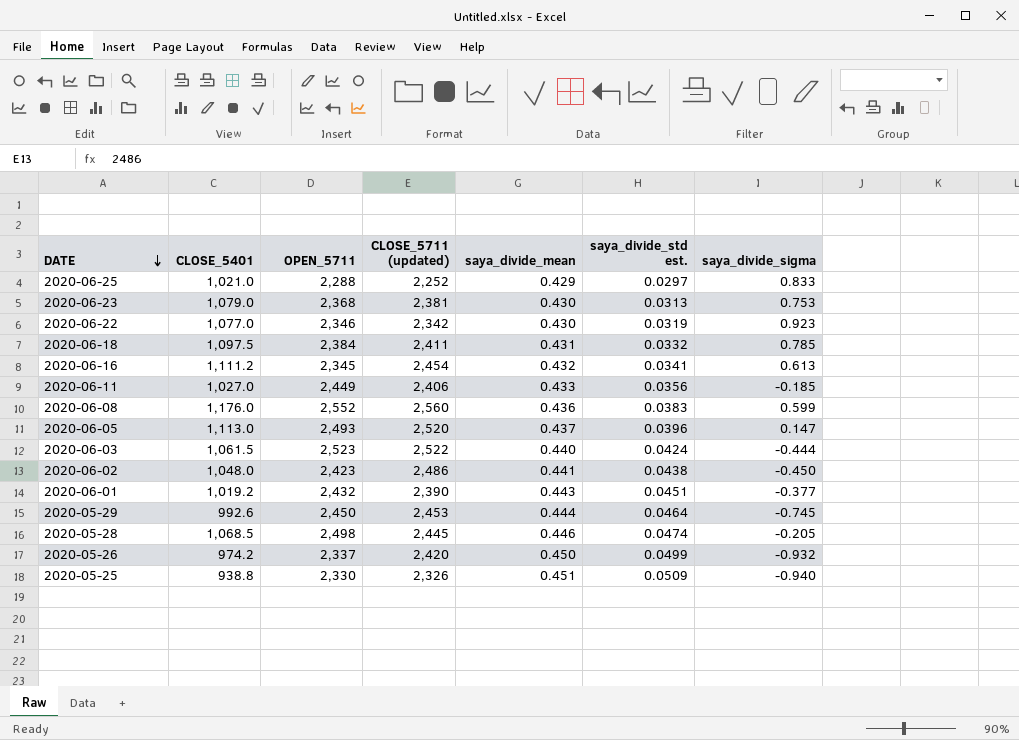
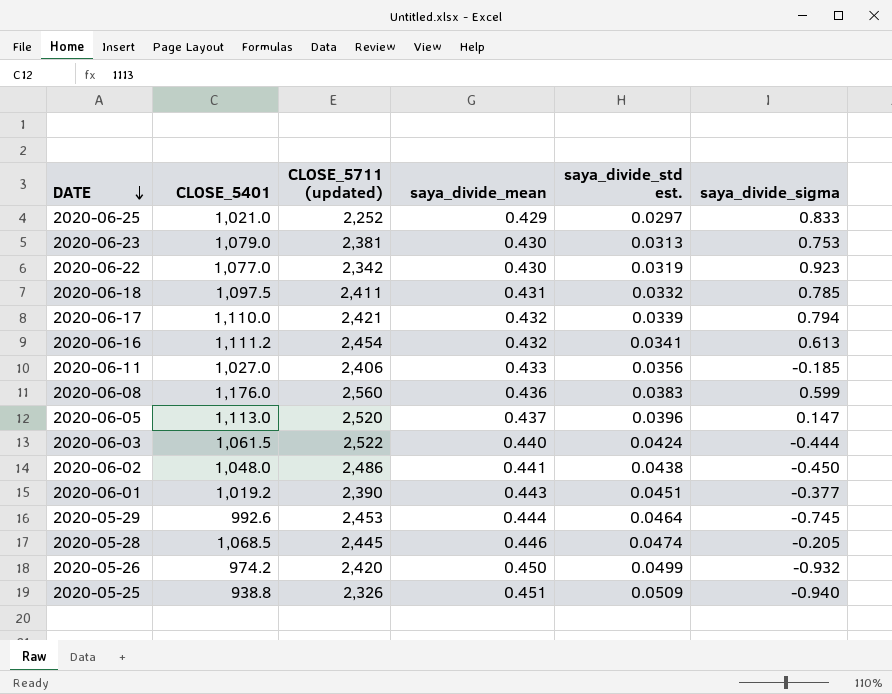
column OPEN_5711 | position: 3 -> none
row 2020-06-17: none -> 1,110.0 | 2,421 | 0.432 | 0.0339 | 0.794

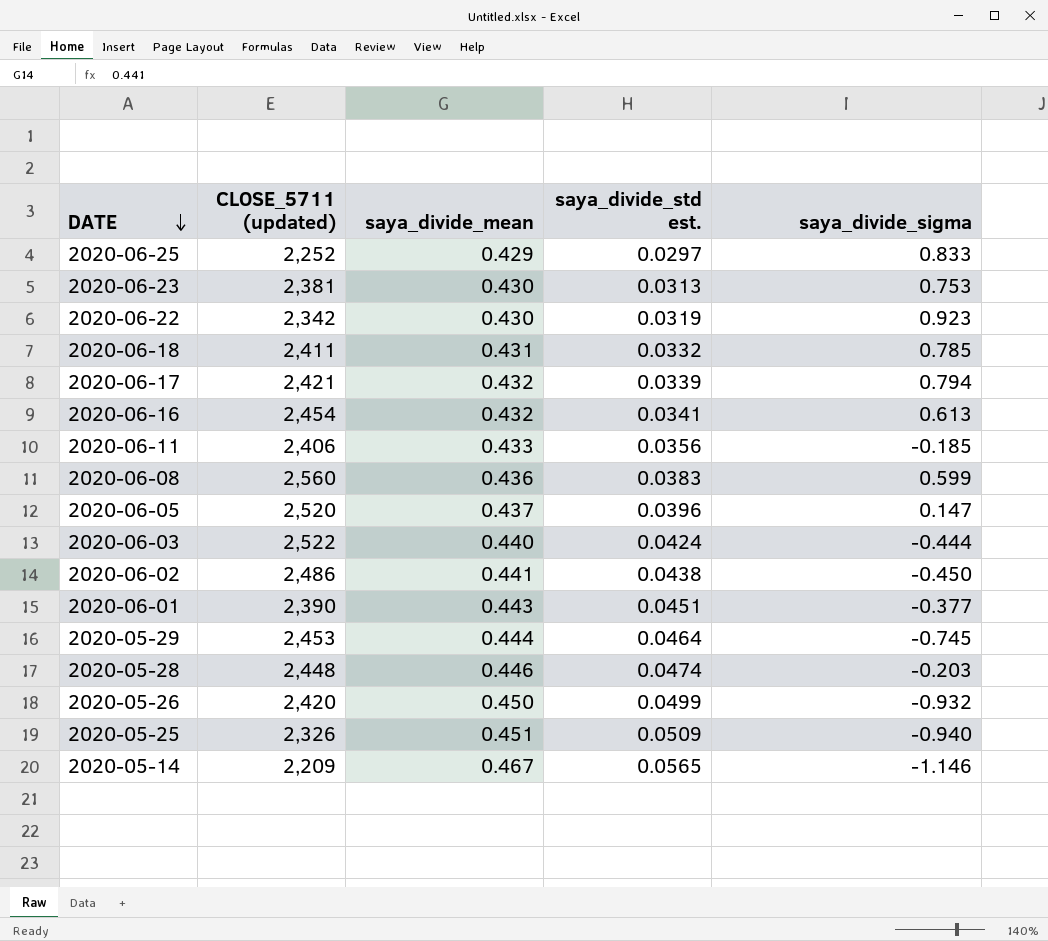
column CLOSE_5401 | position: 2 -> none
2020-05-28 | CLOSE_5711 (updated): 2,445 -> 2,448
2020-05-28 | saya_divide_sigma: -0.205 -> -0.203
row 2020-05-14: none -> 2,209 | 0.467 | 0.0565 | -1.146

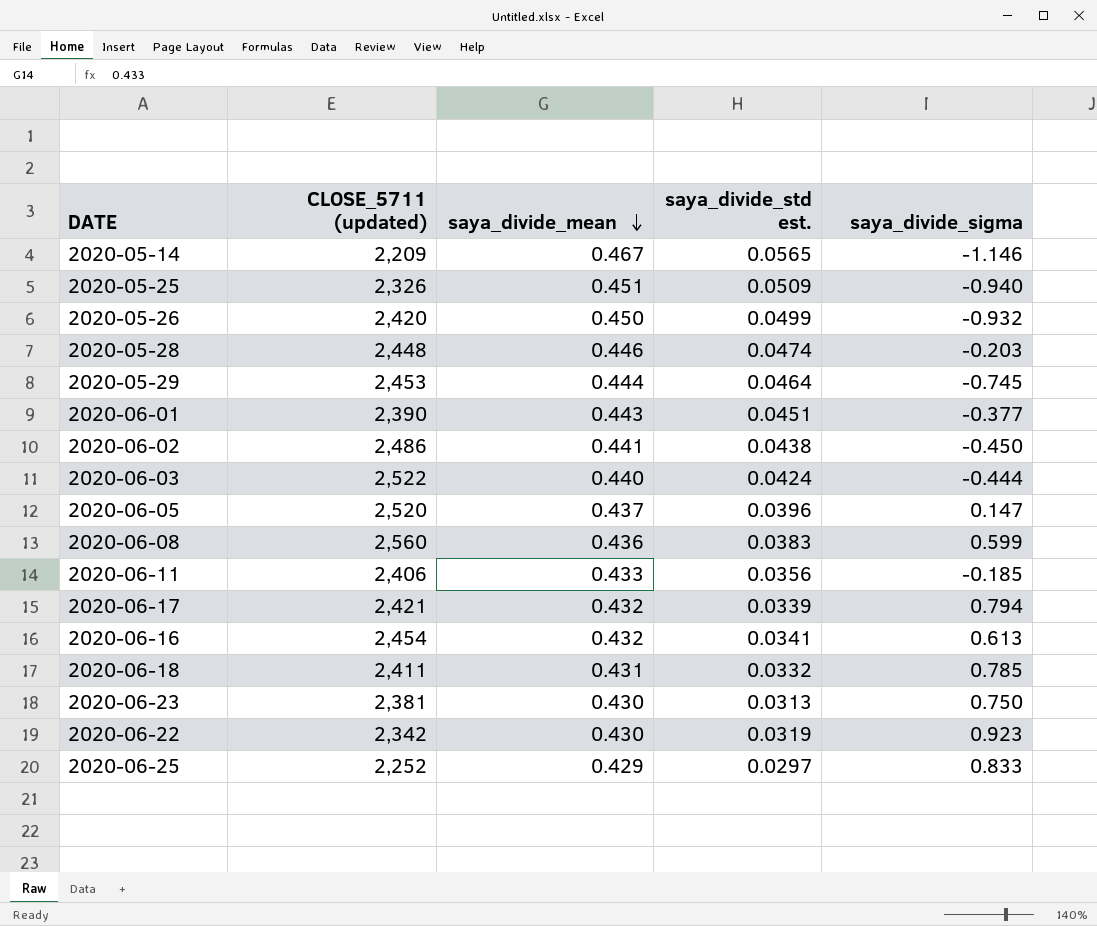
row order: DATE descending -> saya_divide_mean descending
2020-06-23 | saya_divide_sigma: 0.753 -> 0.750

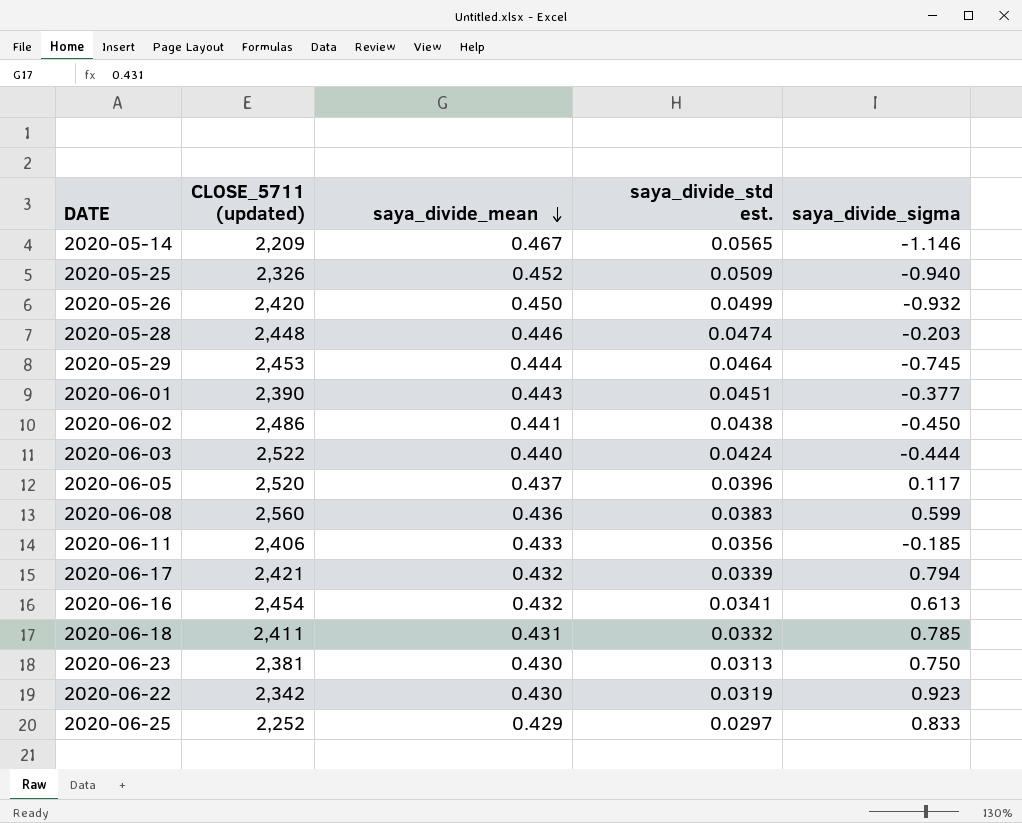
2020-05-25 | saya_divide_mean: 0.451 -> 0.452
2020-06-05 | saya_divide_sigma: 0.147 -> 0.117

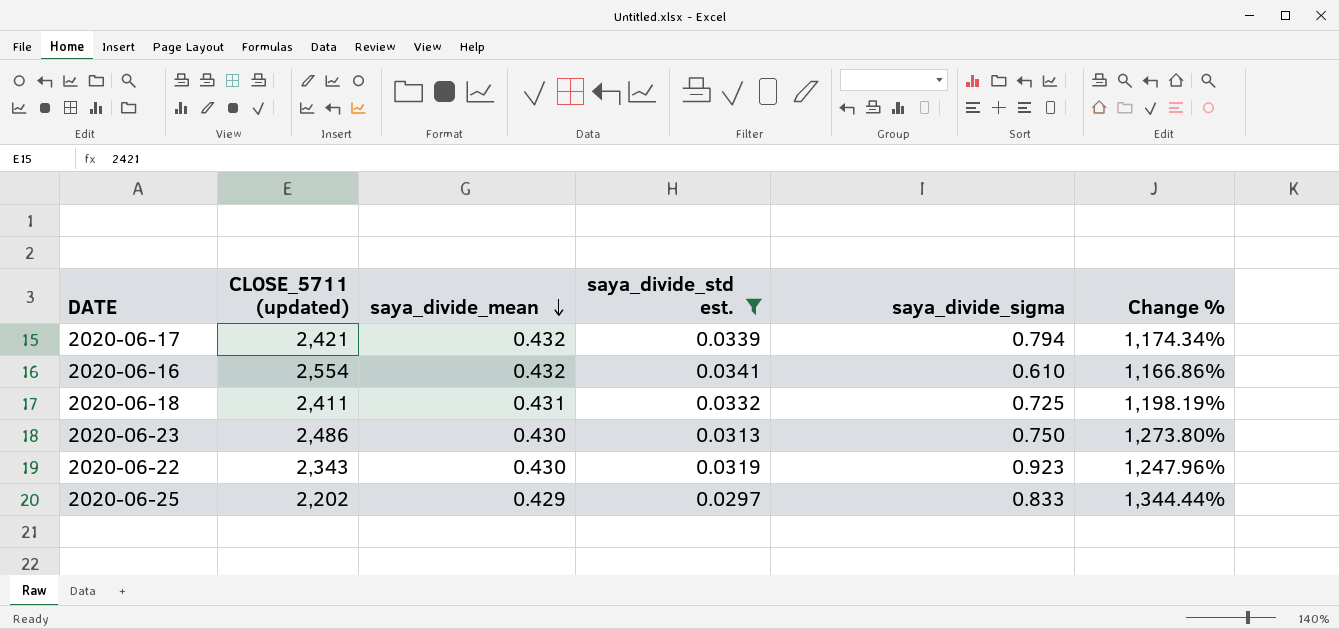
filter: none -> saya_divide_std est. <= 0.0341
column Change % | formula: none -> ([saya_divide_mean] - [saya_divide_std est.]) / [saya_divide_std est.]
2020-06-16 | CLOSE_5711 (updated): 2,454 -> 2,554
2020-06-16 | saya_divide_sigma: 0.613 -> 0.610
2020-06-18 | saya_divide_sigma: 0.785 -> 0.725
2020-06-23 | CLOSE_5711 (updated): 2,381 -> 2,486
2020-06-22 | CLOSE_5711 (updated): 2,342 -> 2,343
2020-06-25 | CLOSE_5711 (updated): 2,252 -> 2,202

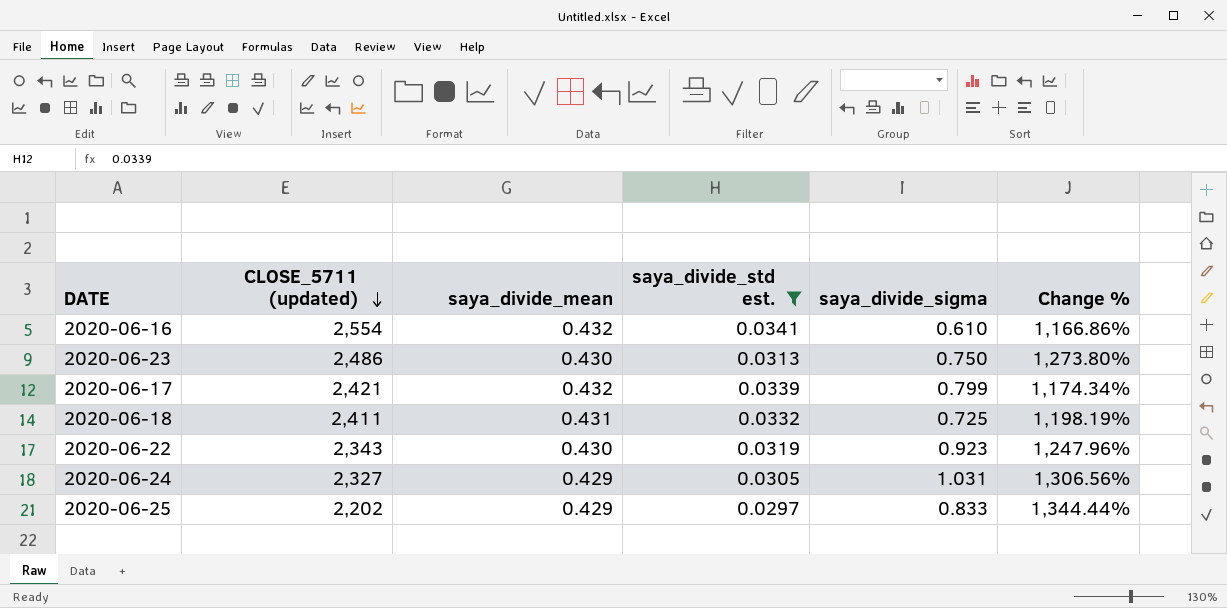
row order: saya_divide_mean descending -> CLOSE_5711 (updated) descending
2020-06-17 | saya_divide_sigma: 0.794 -> 0.799
row 2020-06-24: none -> 2,327 | 0.429 | 0.0305 | 1.031 | 1,306.56%

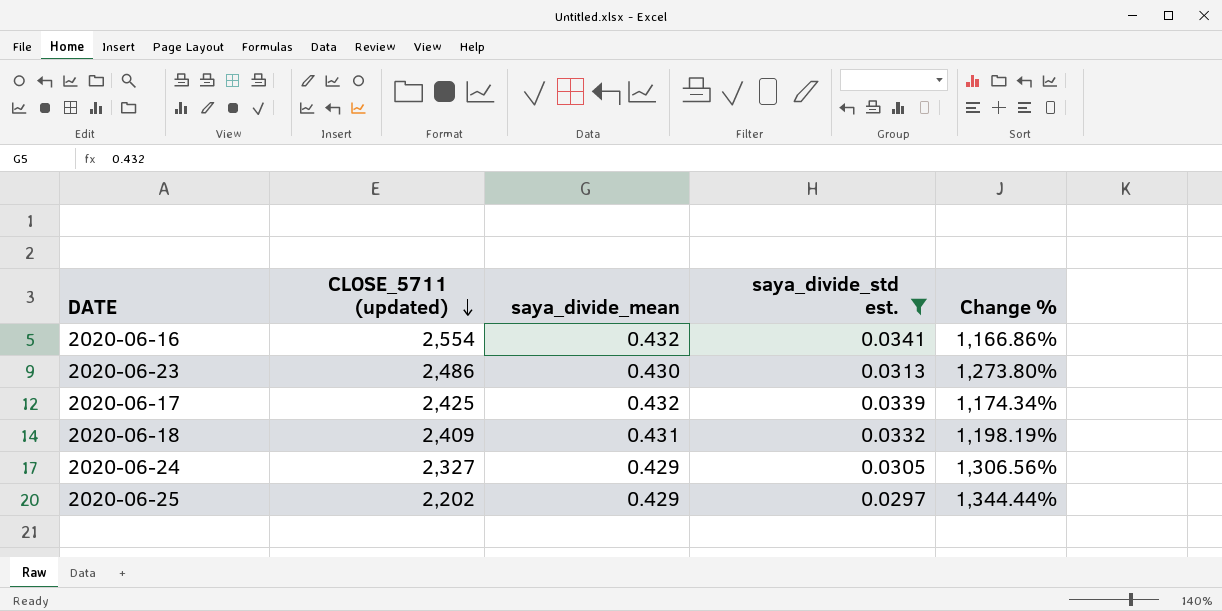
column saya_divide_sigma | position: 5 -> none
row 2020-06-22: 2,343 | 0.430 | 0.0319 | 0.923 | 1,247.96% -> none
2020-06-17 | CLOSE_5711 (updated): 2,421 -> 2,425
2020-06-18 | CLOSE_5711 (updated): 2,411 -> 2,409

